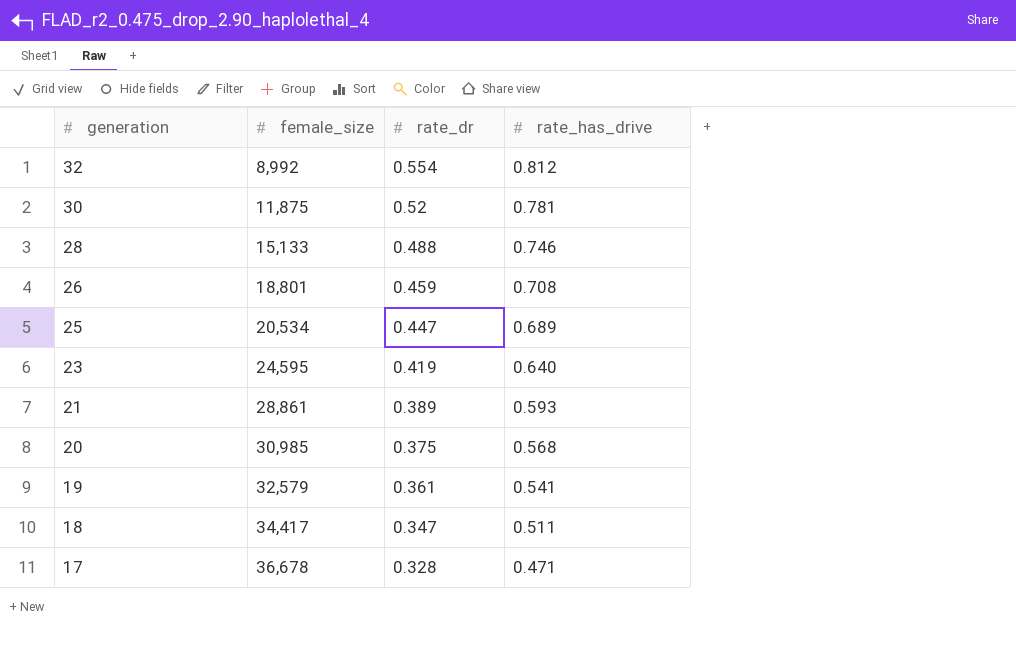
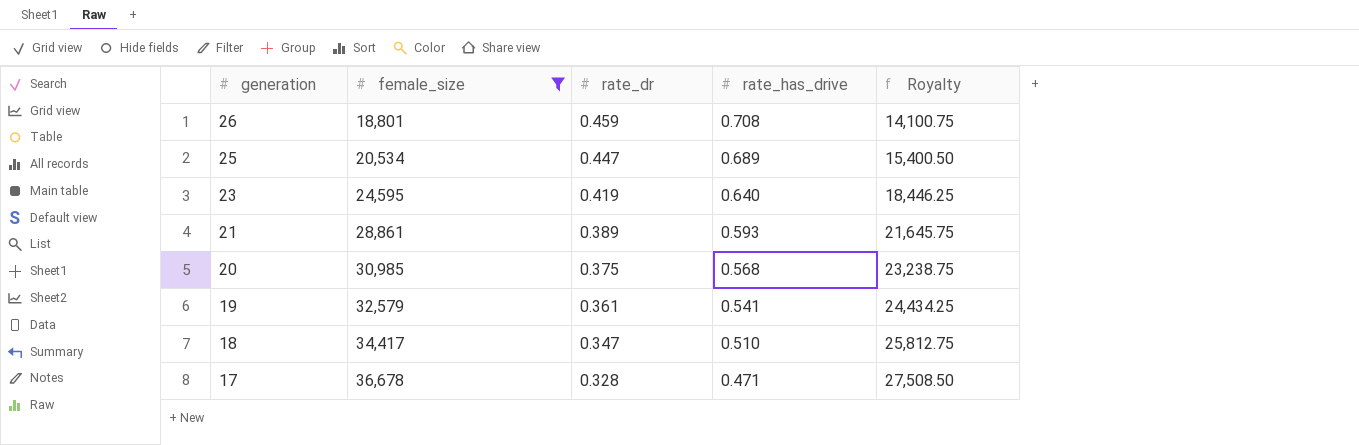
filter: none -> female_size >= 18,801
column Royalty | formula: none -> [female_size] * 0.75
18 | rate_has_drive: 0.511 -> 0.510

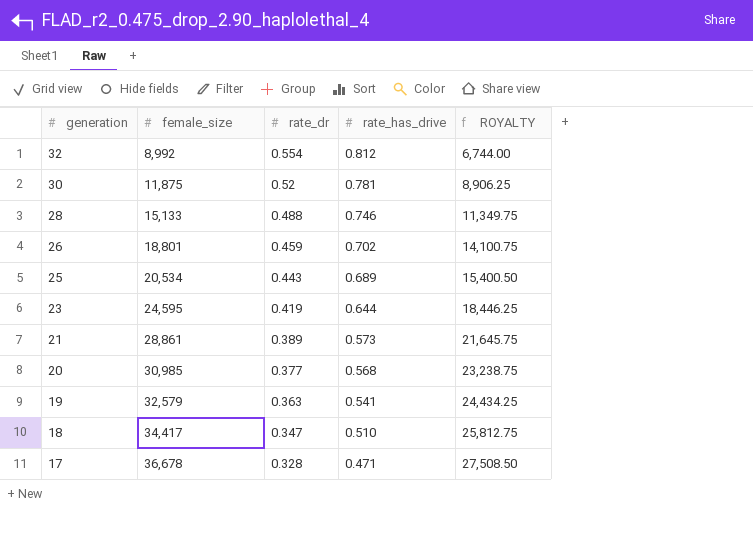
filter: female_size >= 18,801 -> none
column name: Royalty -> ROYALTY
26 | rate_has_drive: 0.708 -> 0.702
25 | rate_dr: 0.447 -> 0.443
23 | rate_has_drive: 0.640 -> 0.644
21 | rate_has_drive: 0.593 -> 0.573
20 | rate_dr: 0.375 -> 0.377
19 | rate_dr: 0.361 -> 0.363

